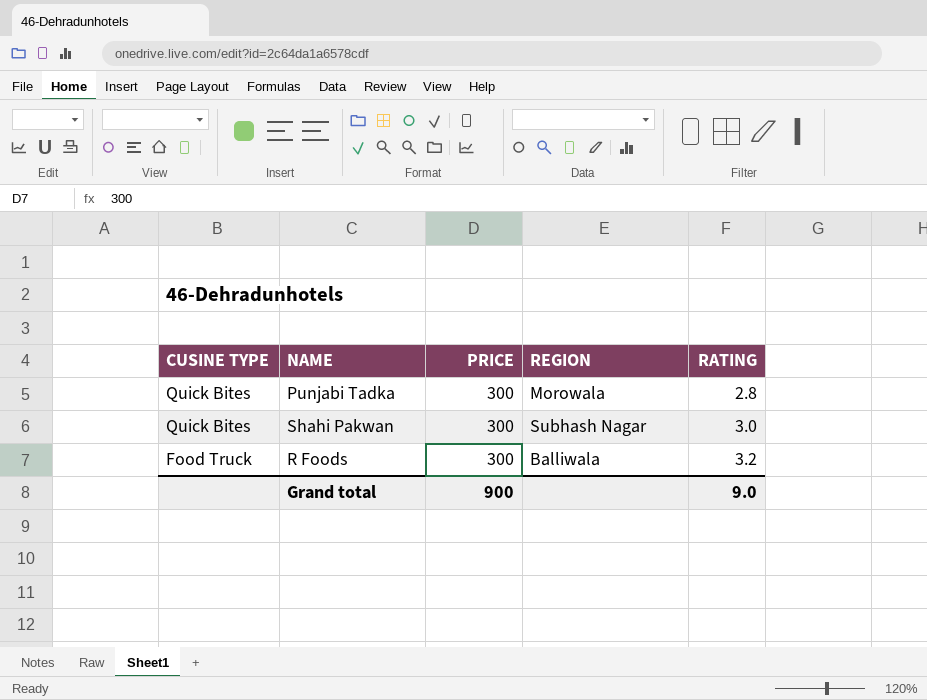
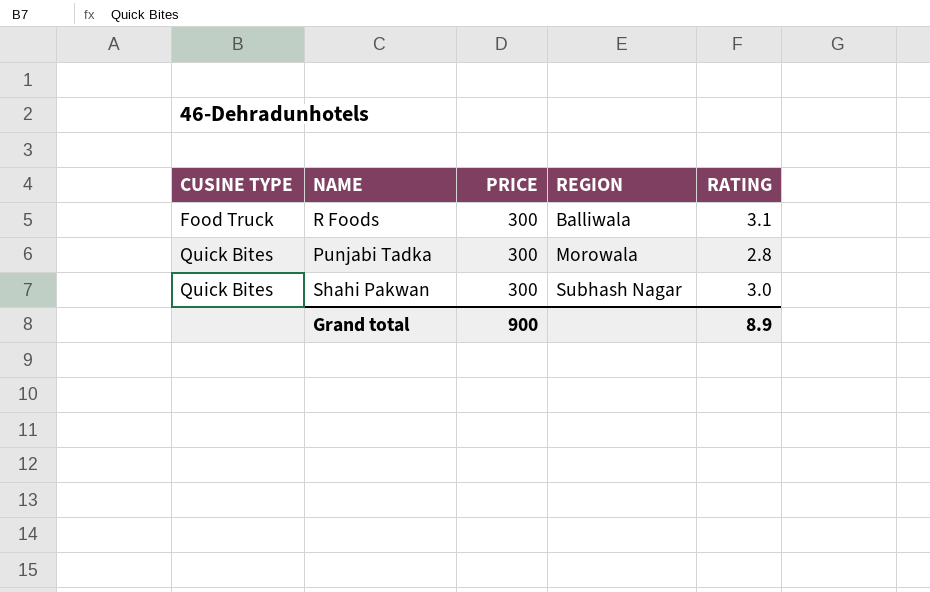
row order: CUSINE TYPE descending -> CUSINE TYPE ascending
R Foods | RATING: 3.2 -> 3.1
Grand total | RATING: 9.0 -> 8.9

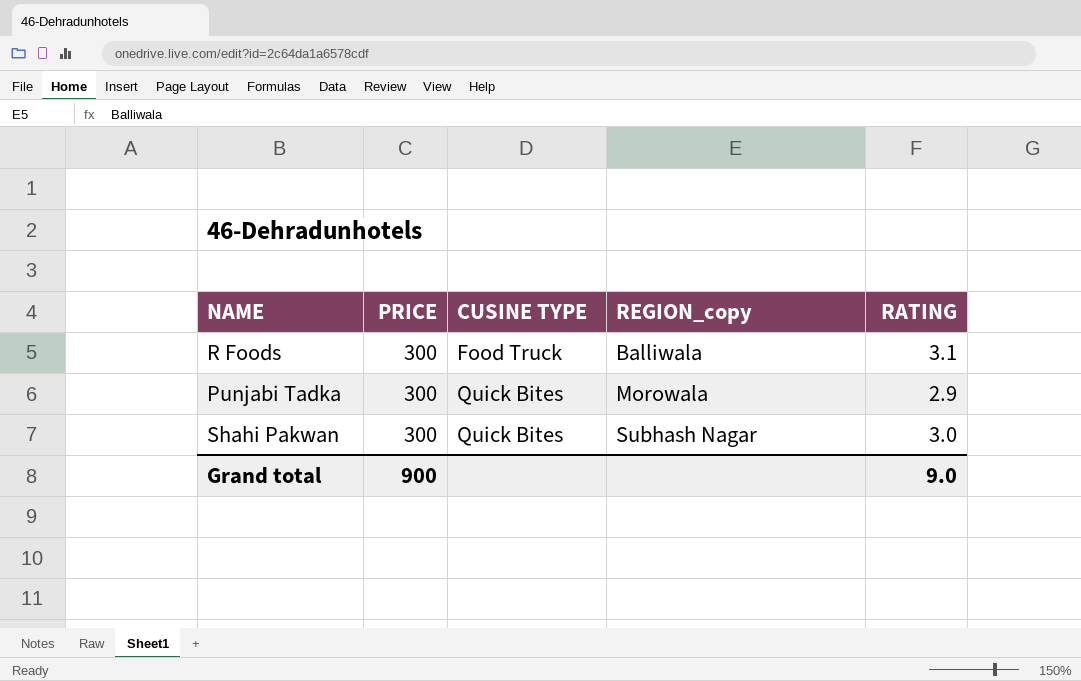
column CUSINE TYPE | position: 1 -> 3
column name: REGION -> REGION_copy
Punjabi Tadka | RATING: 2.8 -> 2.9
Grand total | RATING: 8.9 -> 9.0

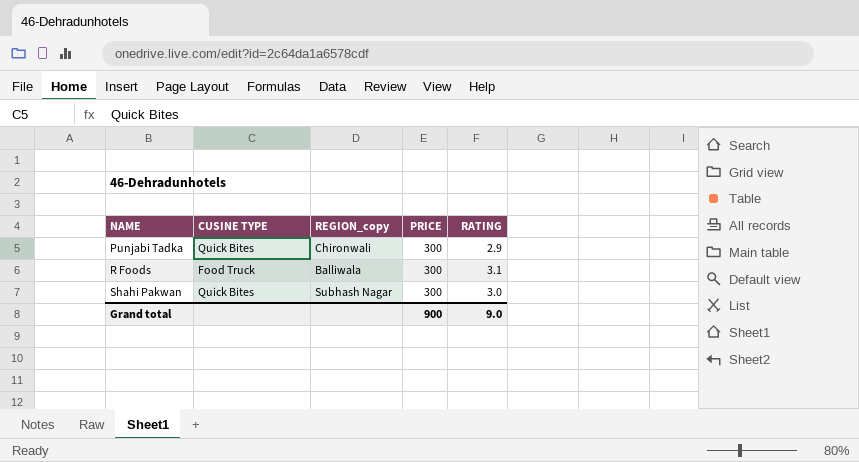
row order: CUSINE TYPE ascending -> NAME ascending
column PRICE | position: 2 -> 4
Punjabi Tadka | REGION_copy: Morowala -> Chironwali

